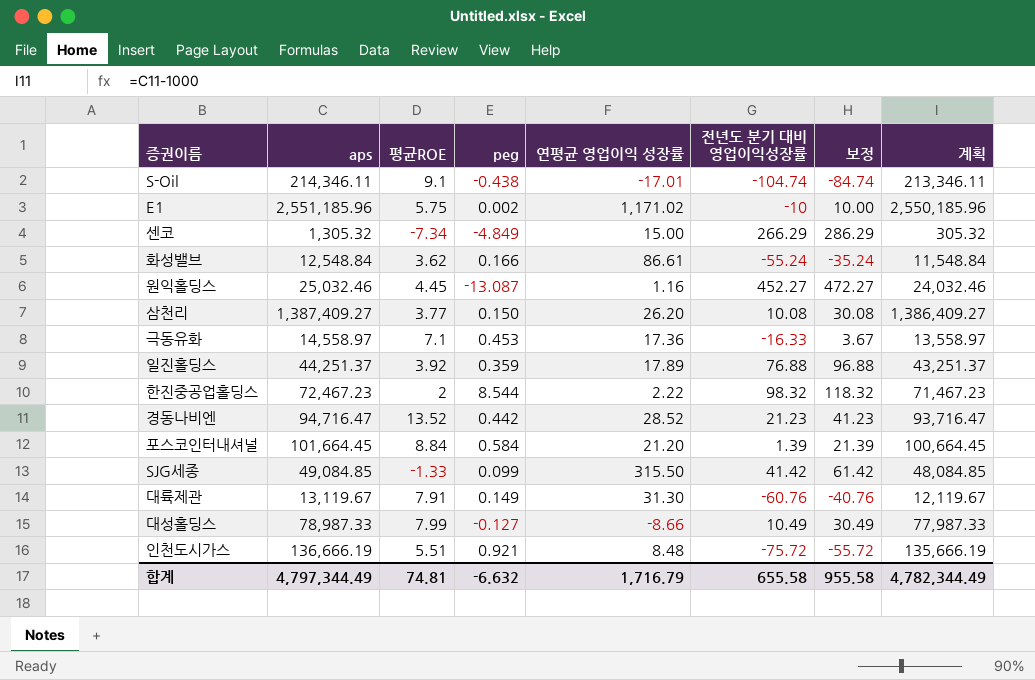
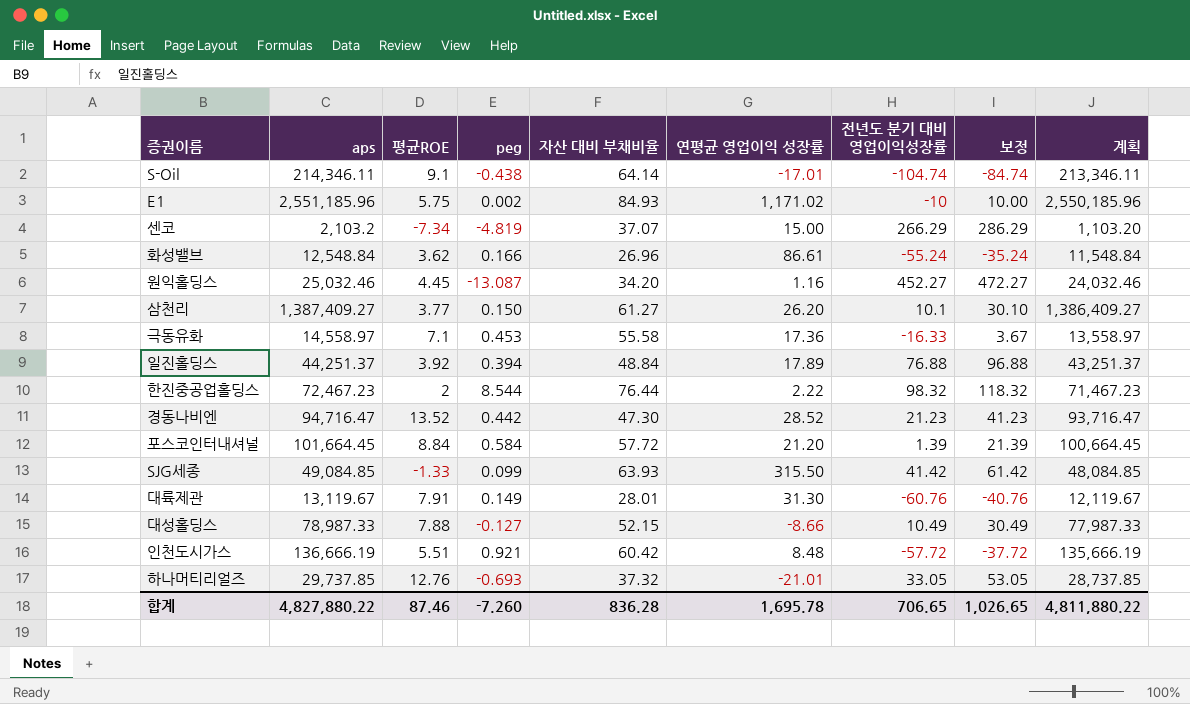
column 자산 대비 부채비율 | position: none -> 5
센코 | aps: 1,305.32 -> 2,103.2
센코 | peg: -4.849 -> -4.819
센코 | 계획: 305.32 -> 1,103.20
삼천리 | 전년도 분기 대비 영업이익성장률: 10.08 -> 10.1
삼천리 | 보정: 30.08 -> 30.10
일진홀딩스 | peg: 0.359 -> 0.394
대성홀딩스 | 평균ROE: 7.99 -> 7.88
인천도시가스 | 전년도 분기 대비 영업이익성장률: -75.72 -> -57.72
인천도시가스 | 보정: -55.72 -> -37.72
row 하나머티리얼즈: none -> 29,737.85 | 12.76 | -0.693 | 37.32 | -21.01 | 33.05 | 53.05 | 28,737.85
합계 | aps: 4,797,344.49 -> 4,827,880.22
합계 | 평균ROE: 74.81 -> 87.46
합계 | peg: -6.632 -> -7.260
합계 | 연평균 영업이익 성장률: 1,716.79 -> 1,695.78
합계 | 전년도 분기 대비 영업이익성장률: 655.58 -> 706.65
합계 | 보정: 955.58 -> 1,026.65
합계 | 계획: 4,782,344.49 -> 4,811,880.22

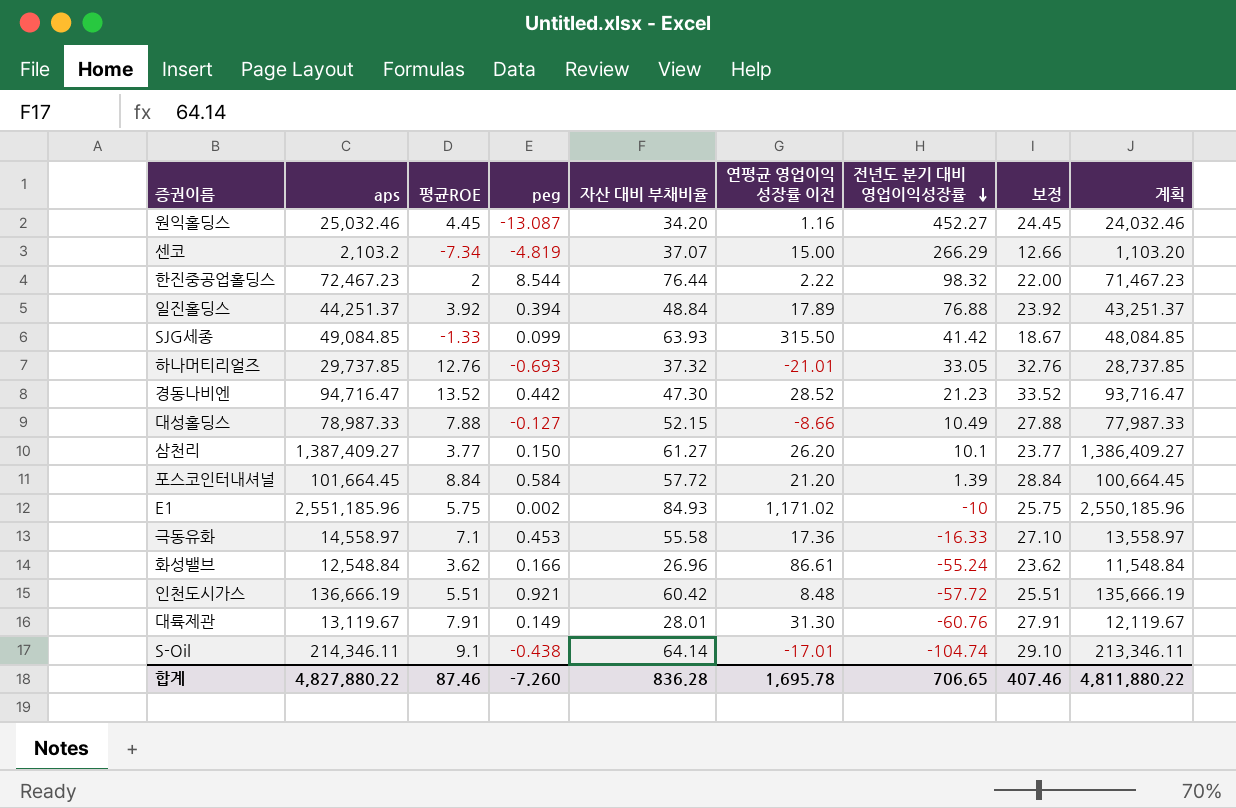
row order: none -> 전년도 분기 대비 영업이익성장률 descending
column name: 연평균 영업이익 성장률 -> 연평균 영업이익 성장률 이전
column 보정 | formula: [전년도 분기 대비 영업이익성장률] + 20 -> [평균ROE] + 20
합계 | 보정: 1,026.65 -> 407.46

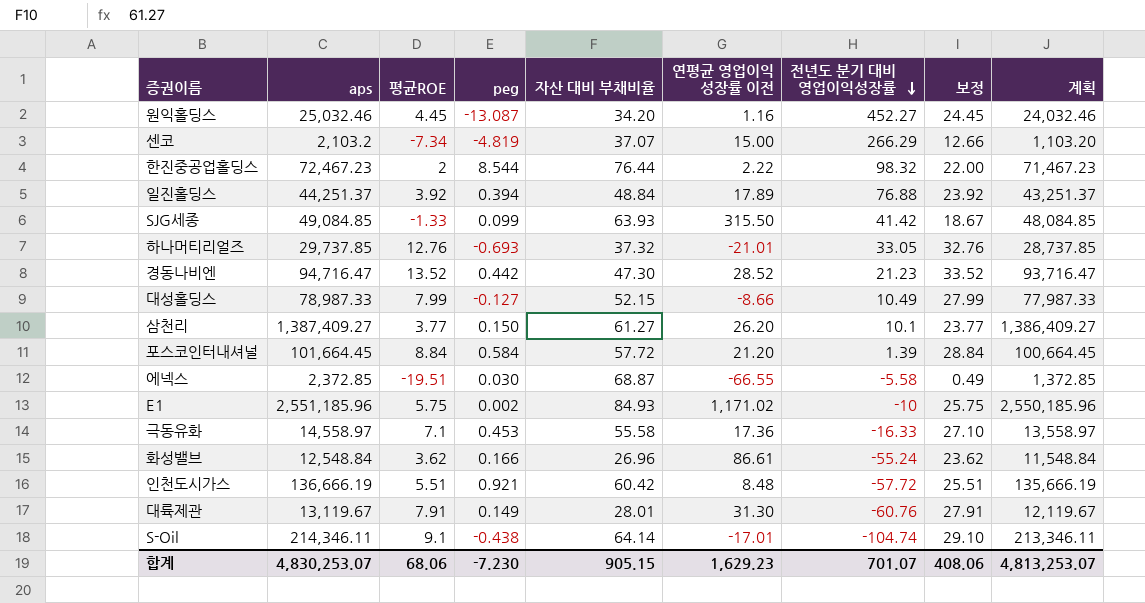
대성홀딩스 | 평균ROE: 7.88 -> 7.99
대성홀딩스 | 보정: 27.88 -> 27.99
row 에넥스: none -> 2,372.85 | -19.51 | 0.030 | 68.87 | -66.55 | -5.58 | 0.49 | 1,372.85
합계 | aps: 4,827,880.22 -> 4,830,253.07
합계 | 평균ROE: 87.46 -> 68.06
합계 | peg: -7.260 -> -7.230
합계 | 자산 대비 부채비율: 836.28 -> 905.15
합계 | 연평균 영업이익 성장률 이전: 1,695.78 -> 1,629.23
합계 | 전년도 분기 대비 영업이익성장률: 706.65 -> 701.07
합계 | 보정: 407.46 -> 408.06
합계 | 계획: 4,811,880.22 -> 4,813,253.07

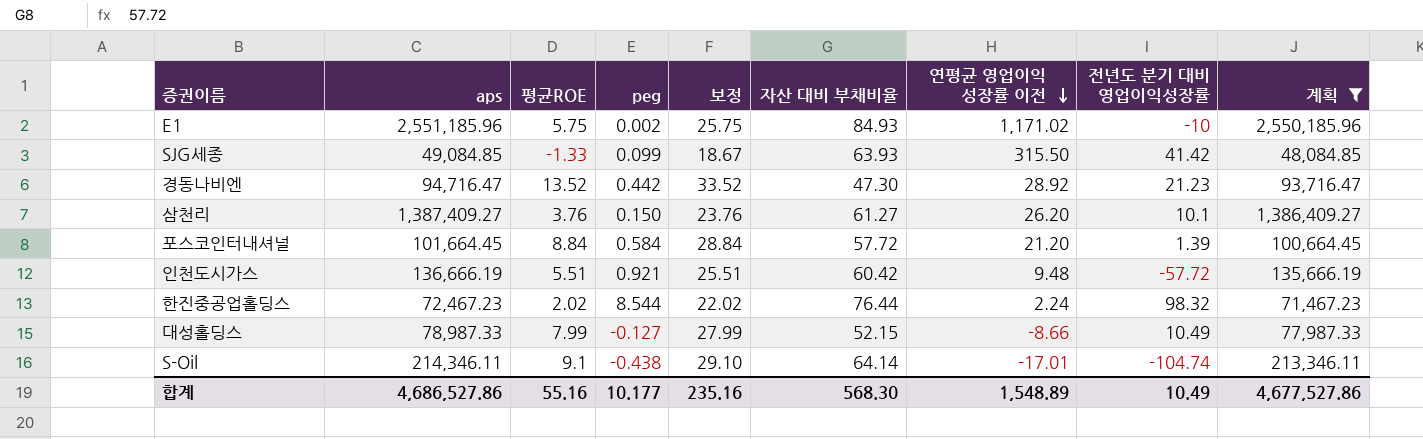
filter: none -> 계획 >= 48,084.85
row order: 전년도 분기 대비 영업이익성장률 descending -> 연평균 영업이익 성장률 이전 descending
column 보정 | position: 8 -> 5
경동나비엔 | 연평균 영업이익 성장률 이전: 28.52 -> 28.92
삼천리 | 평균ROE: 3.77 -> 3.76
삼천리 | 보정: 23.77 -> 23.76
인천도시가스 | 연평균 영업이익 성장률 이전: 8.48 -> 9.48
한진중공업홀딩스 | 평균ROE: 2 -> 2.02
한진중공업홀딩스 | 보정: 22.00 -> 22.02
한진중공업홀딩스 | 연평균 영업이익 성장률 이전: 2.22 -> 2.24
합계 | aps: 4,830,253.07 -> 4,686,527.86
합계 | 평균ROE: 68.06 -> 55.16
합계 | peg: -7.230 -> 10.177
합계 | 보정: 408.06 -> 235.16
합계 | 자산 대비 부채비율: 905.15 -> 568.30
합계 | 연평균 영업이익 성장률 이전: 1,629.23 -> 1,548.89
합계 | 전년도 분기 대비 영업이익성장률: 701.07 -> 10.49
합계 | 계획: 4,813,253.07 -> 4,677,527.86

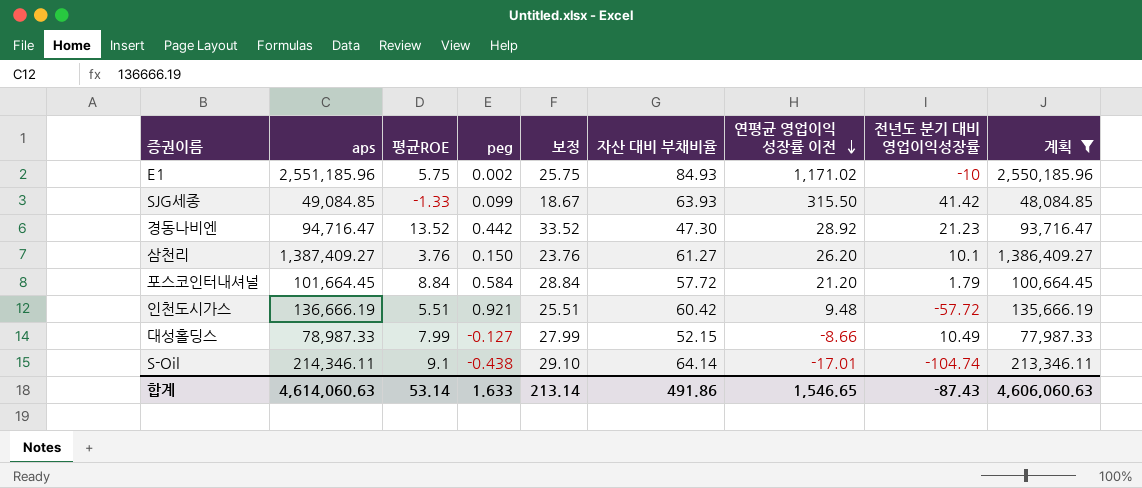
row 한진중공업홀딩스: 72,467.23 | 2.02 | 8.544 | 22.02 | 76.44 | 2.24 | 98.32 | 71,467.23 -> none
포스코인터내셔널 | 전년도 분기 대비 영업이익성장률: 1.39 -> 1.79
합계 | aps: 4,686,527.86 -> 4,614,060.63
합계 | 평균ROE: 55.16 -> 53.14
합계 | peg: 10.177 -> 1.633
합계 | 보정: 235.16 -> 213.14
합계 | 자산 대비 부채비율: 568.30 -> 491.86
합계 | 연평균 영업이익 성장률 이전: 1,548.89 -> 1,546.65
합계 | 전년도 분기 대비 영업이익성장률: 10.49 -> -87.43
합계 | 계획: 4,677,527.86 -> 4,606,060.63

